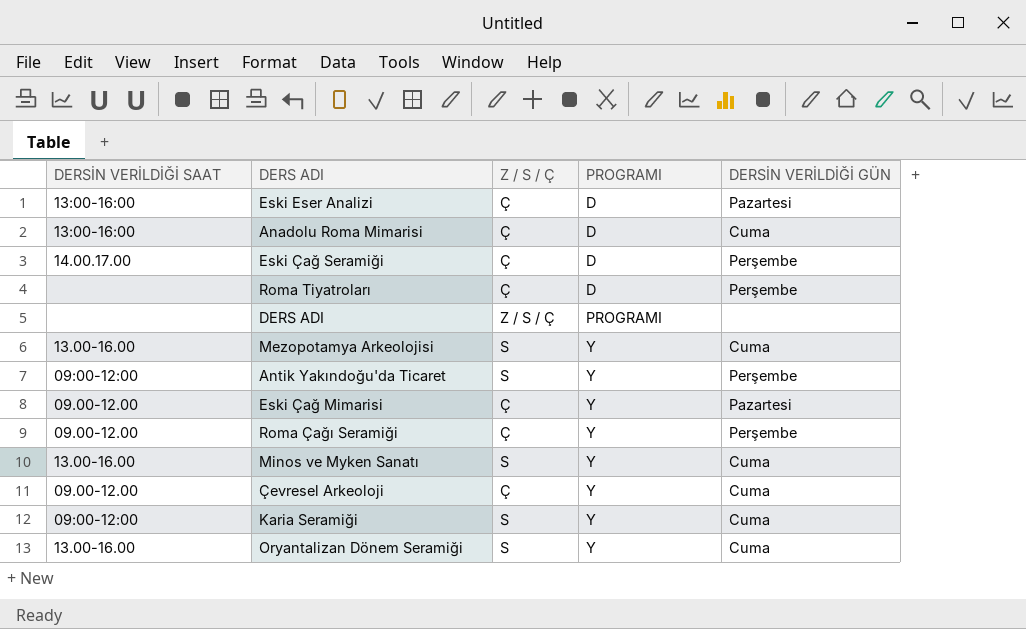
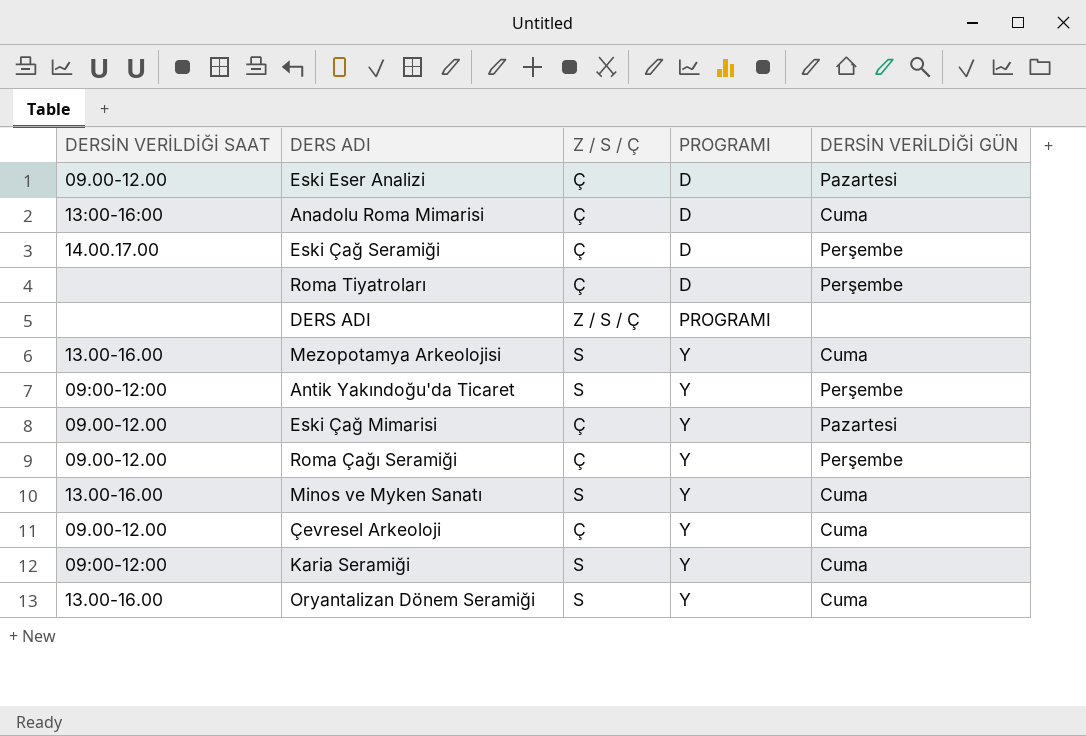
Eski Eser Analizi | DERSİN VERİLDİĞİ SAAT: 13:00-16:00 -> 09.00-12.00

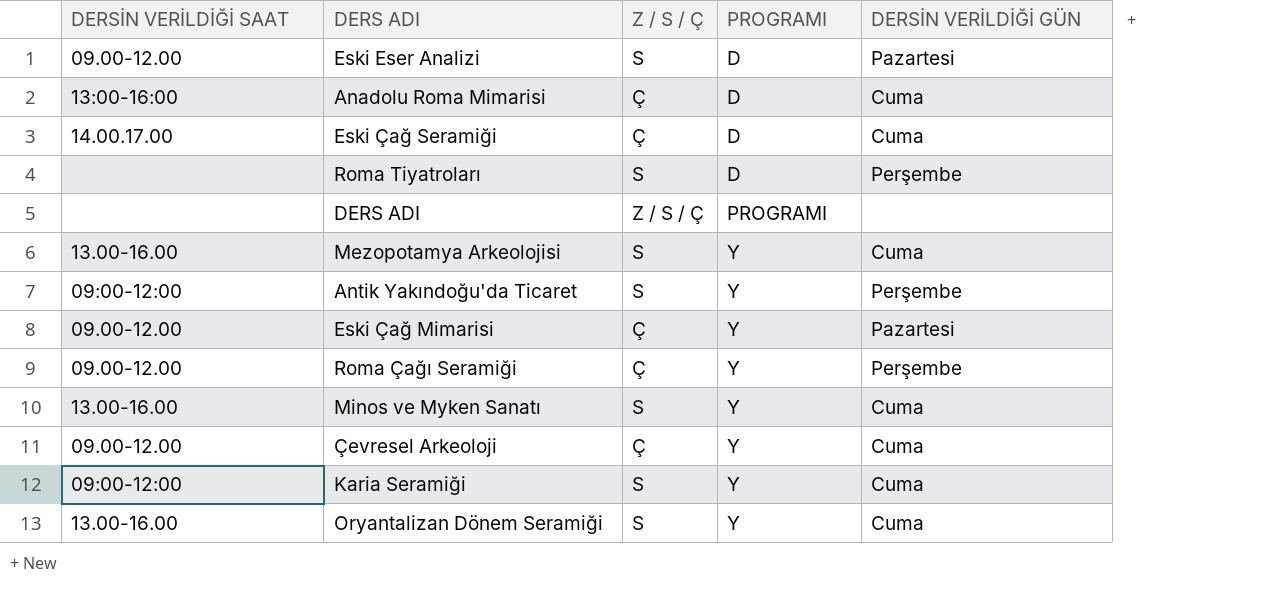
Eski Eser Analizi | Z / S / Ç: Ç -> S
Eski Çağ Seramiği | DERSİN VERİLDİĞİ GÜN: Perşembe -> Cuma
Roma Tiyatroları | Z / S / Ç: Ç -> S

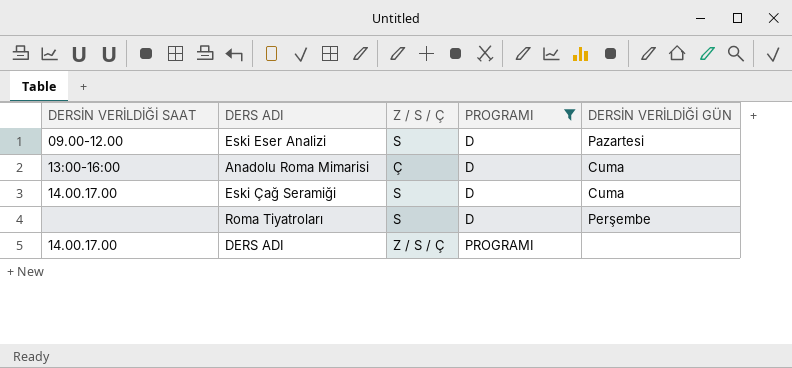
filter: none -> PROGRAMI != Y
Eski Çağ Seramiği | Z / S / Ç: Ç -> S
DERS ADI | DERSİN VERİLDİĞİ SAAT: none -> 14.00.17.00

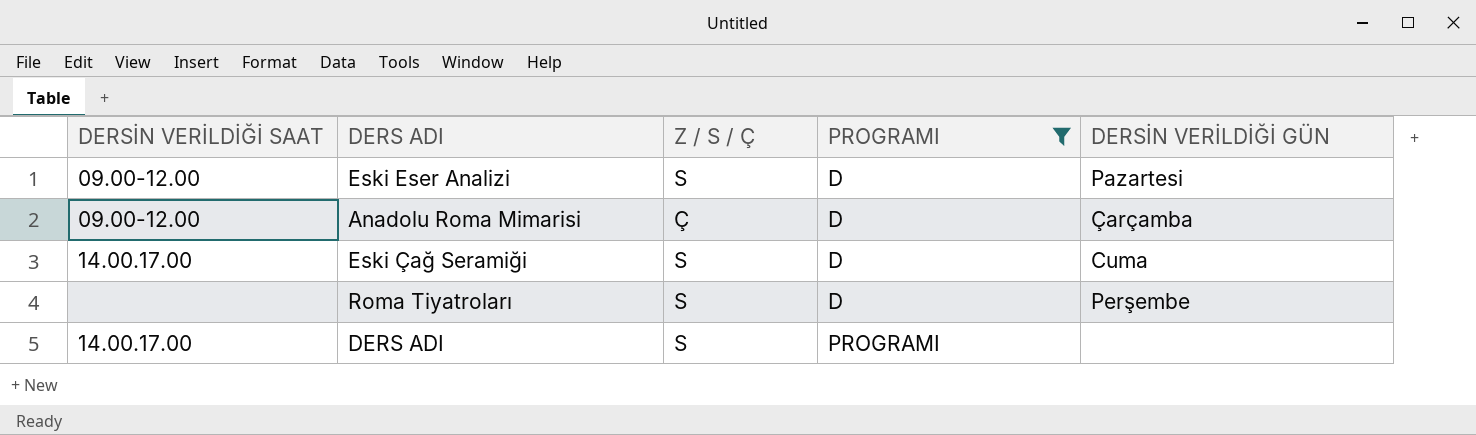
Anadolu Roma Mimarisi | DERSİN VERİLDİĞİ SAAT: 13:00-16:00 -> 09.00-12.00
Anadolu Roma Mimarisi | DERSİN VERİLDİĞİ GÜN: Cuma -> Çarçamba
DERS ADI | Z / S / Ç: Z / S / Ç -> S

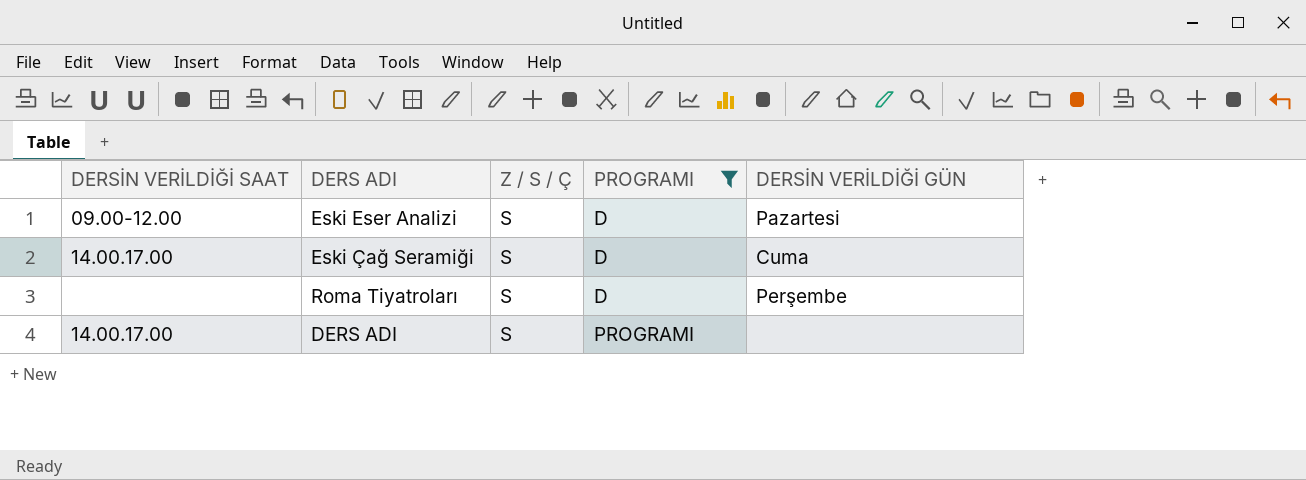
row Anadolu Roma Mimarisi: 09.00-12.00 | Ç | D | Çarçamba -> none

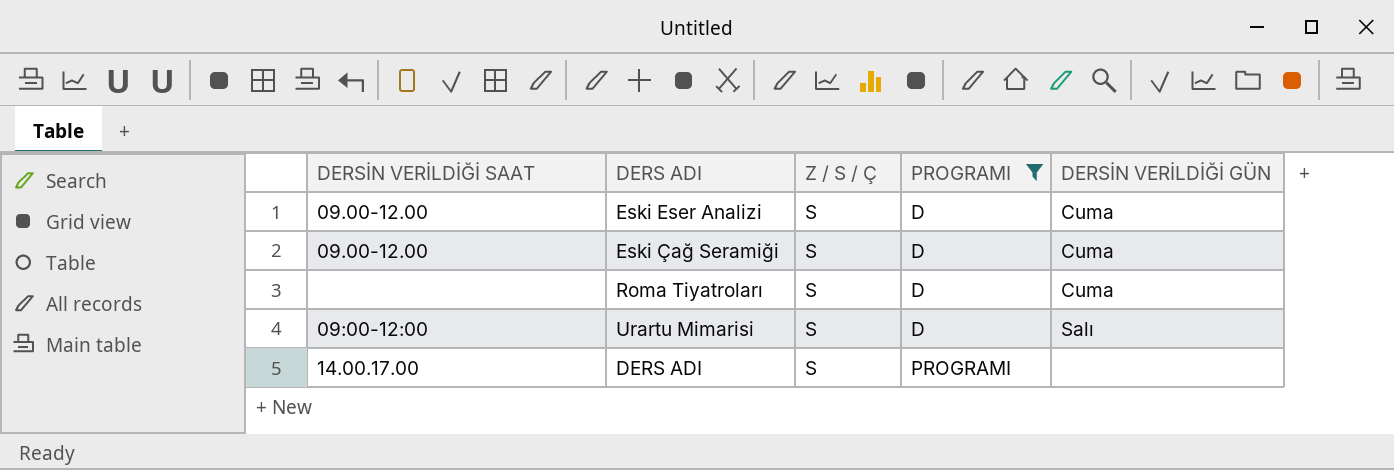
Eski Eser Analizi | DERSİN VERİLDİĞİ GÜN: Pazartesi -> Cuma
Eski Çağ Seramiği | DERSİN VERİLDİĞİ SAAT: 14.00.17.00 -> 09.00-12.00
Roma Tiyatroları | DERSİN VERİLDİĞİ GÜN: Perşembe -> Cuma
row Urartu Mimarisi: none -> 09:00-12:00 | S | D | Salı

